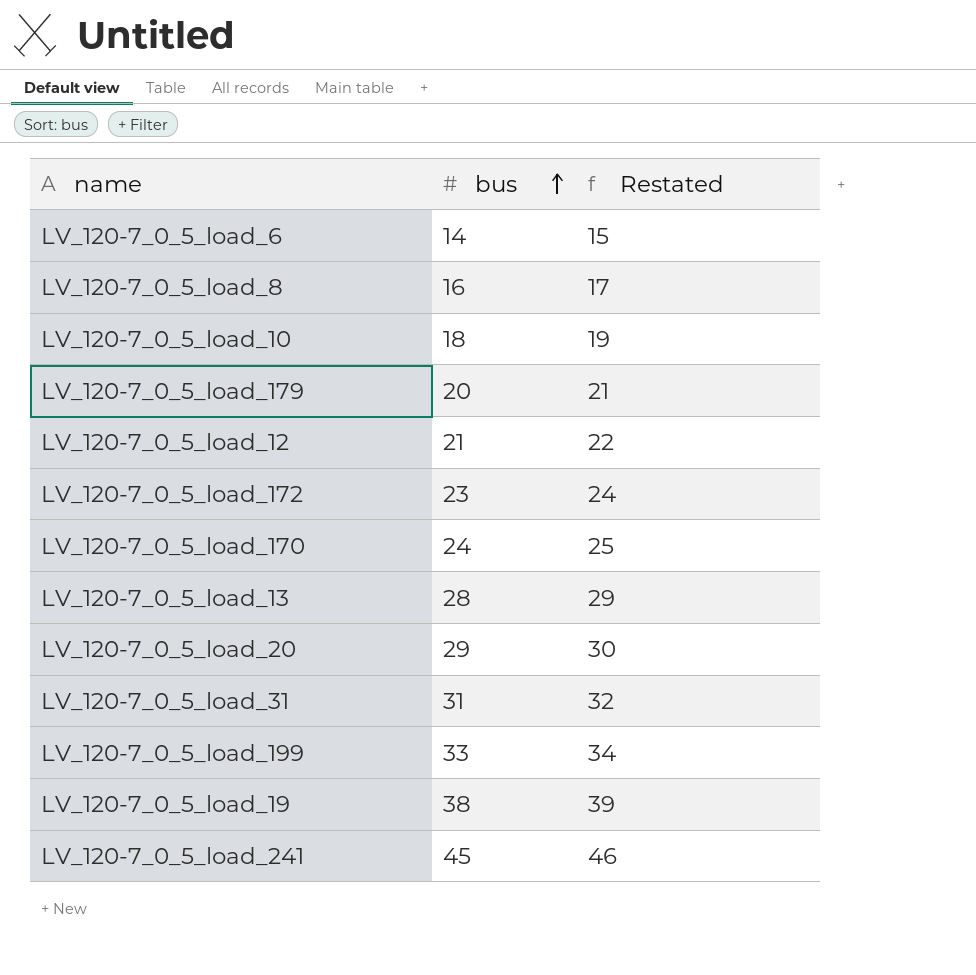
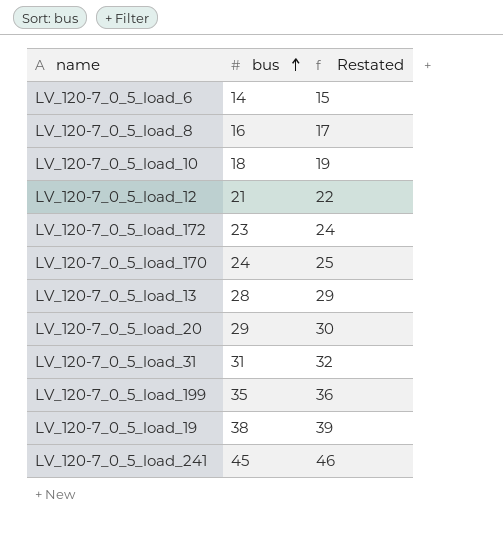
row LV_120-7_0_5_load_179: 20 | 21 -> none
LV_120-7_0_5_load_199 | bus: 33 -> 35
LV_120-7_0_5_load_199 | Restated: 34 -> 36

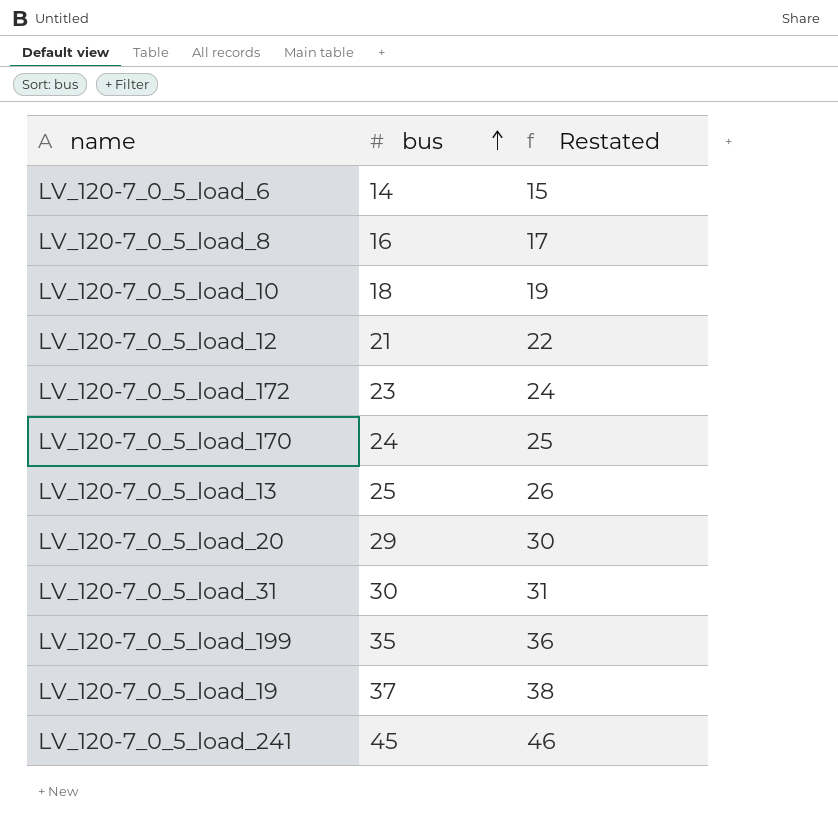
LV_120-7_0_5_load_13 | bus: 28 -> 25
LV_120-7_0_5_load_13 | Restated: 29 -> 26
LV_120-7_0_5_load_31 | bus: 31 -> 30
LV_120-7_0_5_load_31 | Restated: 32 -> 31
LV_120-7_0_5_load_19 | bus: 38 -> 37
LV_120-7_0_5_load_19 | Restated: 39 -> 38

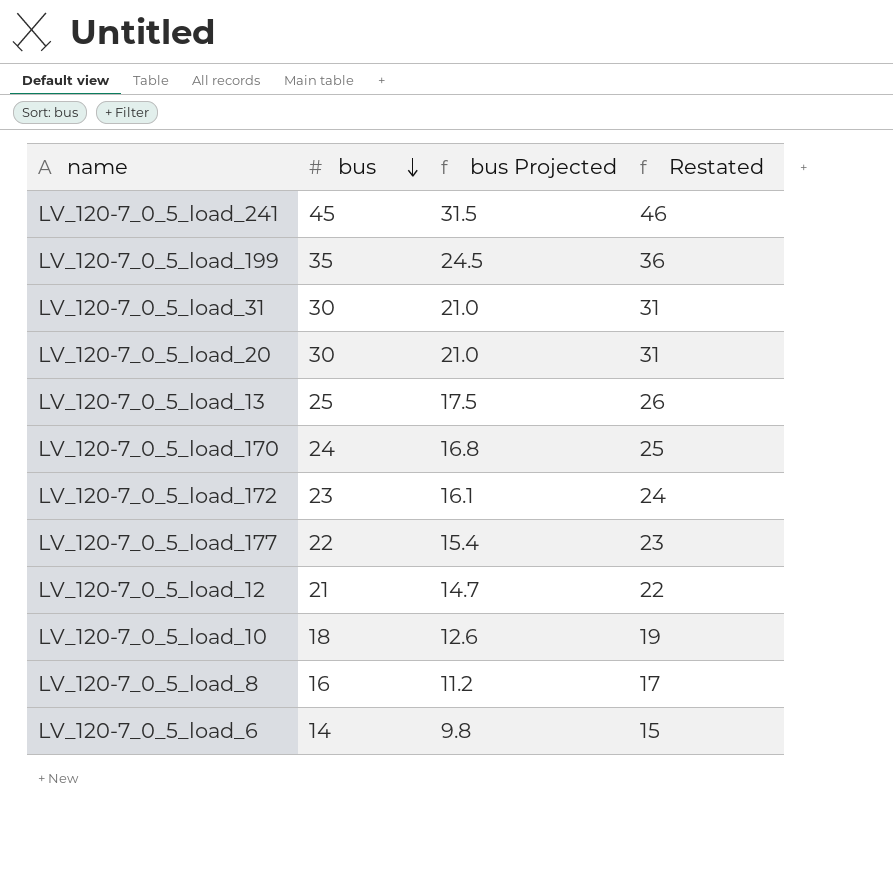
row order: bus ascending -> bus descending
column bus Projected | formula: none -> [bus] * 0.7
row LV_120-7_0_5_load_19: 37 | 38 -> none
LV_120-7_0_5_load_20 | bus: 29 -> 30
LV_120-7_0_5_load_20 | Restated: 30 -> 31
row LV_120-7_0_5_load_177: none -> 22 | 15.4 | 23

